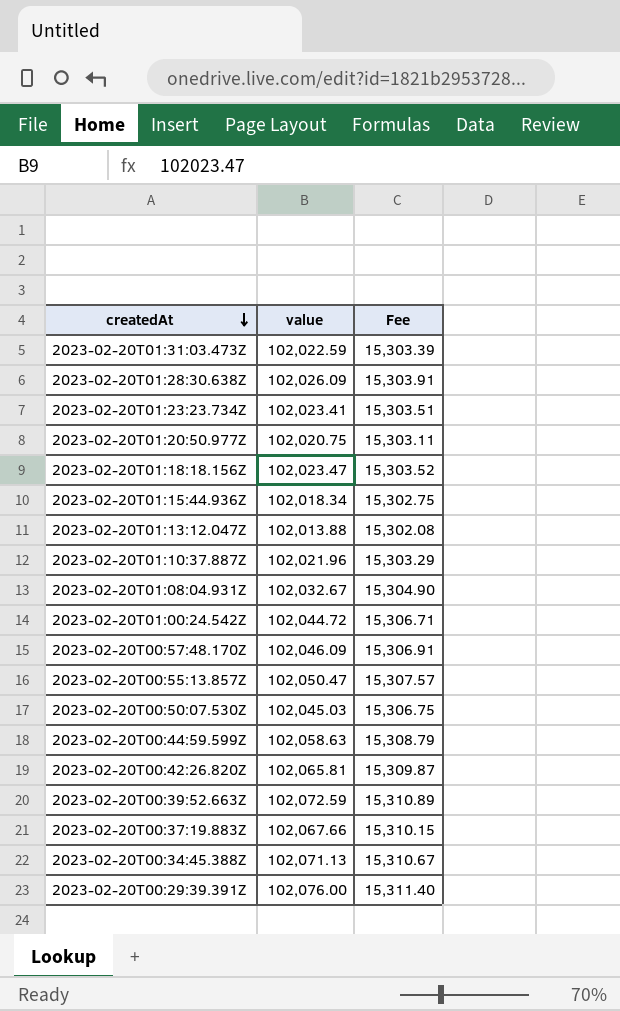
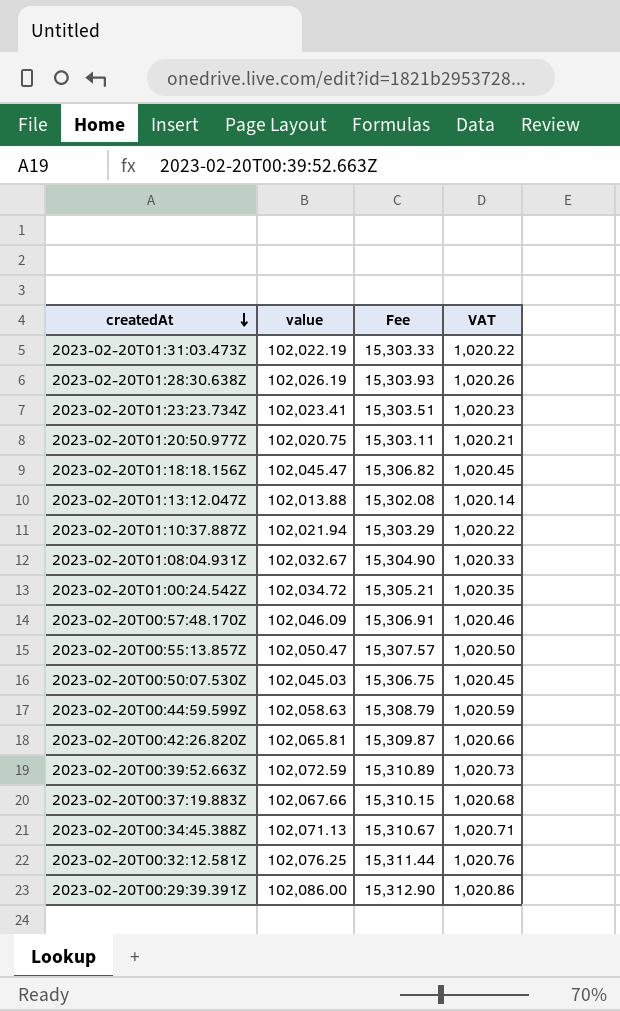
column VAT | formula: none -> [value] * 0.01
row 2023-02-20T01:15:44.936Z: 102,018.34 | 15,302.75 -> none
2023-02-20T01:31:03.473Z | value: 102,022.59 -> 102,022.19
2023-02-20T01:31:03.473Z | Fee: 15,303.39 -> 15,303.33
2023-02-20T01:28:30.638Z | value: 102,026.09 -> 102,026.19
2023-02-20T01:28:30.638Z | Fee: 15,303.91 -> 15,303.93
2023-02-20T01:18:18.156Z | value: 102,023.47 -> 102,045.47
2023-02-20T01:18:18.156Z | Fee: 15,303.52 -> 15,306.82
2023-02-20T01:10:37.887Z | value: 102,021.96 -> 102,021.94
2023-02-20T01:00:24.542Z | value: 102,044.72 -> 102,034.72
2023-02-20T01:00:24.542Z | Fee: 15,306.71 -> 15,305.21
row 2023-02-20T00:32:12.581Z: none -> 102,076.25 | 15,311.44 | 1,020.76
2023-02-20T00:29:39.391Z | value: 102,076.00 -> 102,086.00
2023-02-20T00:29:39.391Z | Fee: 15,311.40 -> 15,312.90

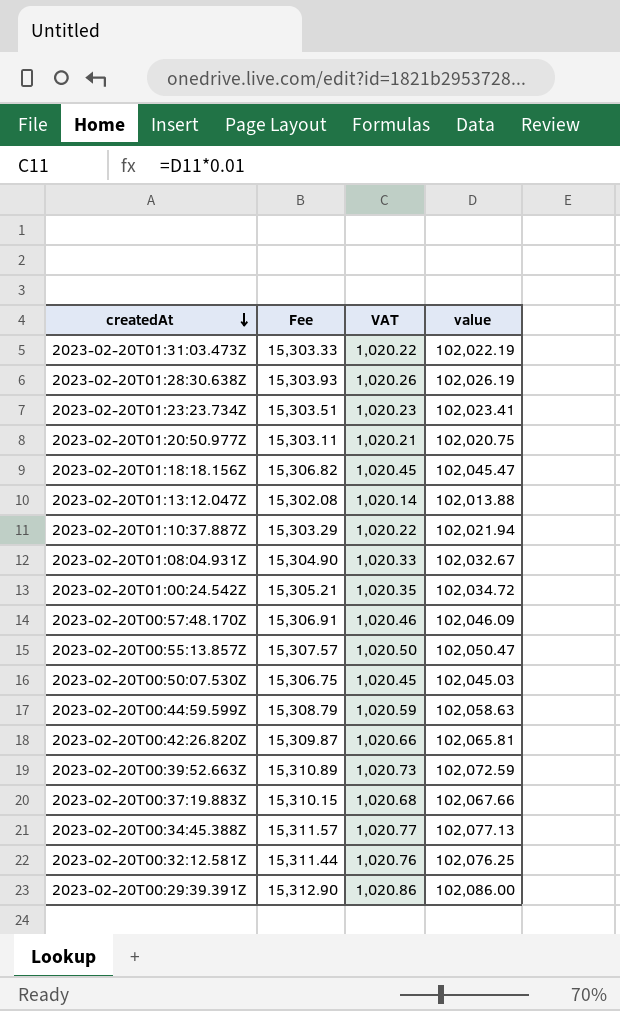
column value | position: 2 -> 4
2023-02-20T00:34:45.388Z | Fee: 15,310.67 -> 15,311.57
2023-02-20T00:34:45.388Z | VAT: 1,020.71 -> 1,020.77
2023-02-20T00:34:45.388Z | value: 102,071.13 -> 102,077.13

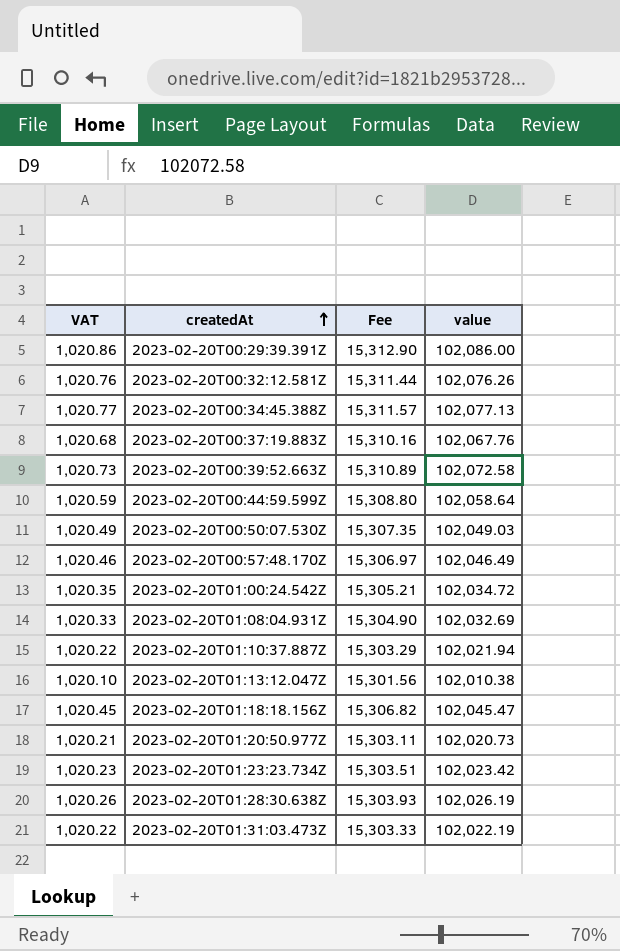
row order: createdAt descending -> createdAt ascending
column VAT | position: 3 -> 1
row 2023-02-20T00:55:13.857Z: 15,307.57 | 1,020.50 | 102,050.47 -> none
row 2023-02-20T00:42:26.820Z: 15,309.87 | 1,020.66 | 102,065.81 -> none
2023-02-20T00:32:12.581Z | value: 102,076.25 -> 102,076.26
2023-02-20T00:37:19.883Z | Fee: 15,310.15 -> 15,310.16
2023-02-20T00:37:19.883Z | value: 102,067.66 -> 102,067.76
2023-02-20T00:39:52.663Z | value: 102,072.59 -> 102,072.58
2023-02-20T00:44:59.599Z | Fee: 15,308.79 -> 15,308.80
2023-02-20T00:44:59.599Z | value: 102,058.63 -> 102,058.64
2023-02-20T00:50:07.530Z | VAT: 1,020.45 -> 1,020.49
2023-02-20T00:50:07.530Z | Fee: 15,306.75 -> 15,307.35
2023-02-20T00:50:07.530Z | value: 102,045.03 -> 102,049.03
2023-02-20T00:57:48.170Z | Fee: 15,306.91 -> 15,306.97
2023-02-20T00:57:48.170Z | value: 102,046.09 -> 102,046.49
2023-02-20T01:08:04.931Z | value: 102,032.67 -> 102,032.69
2023-02-20T01:13:12.047Z | VAT: 1,020.14 -> 1,020.10
2023-02-20T01:13:12.047Z | Fee: 15,302.08 -> 15,301.56
2023-02-20T01:13:12.047Z | value: 102,013.88 -> 102,010.38
2023-02-20T01:20:50.977Z | value: 102,020.75 -> 102,020.73
2023-02-20T01:23:23.734Z | value: 102,023.41 -> 102,023.42

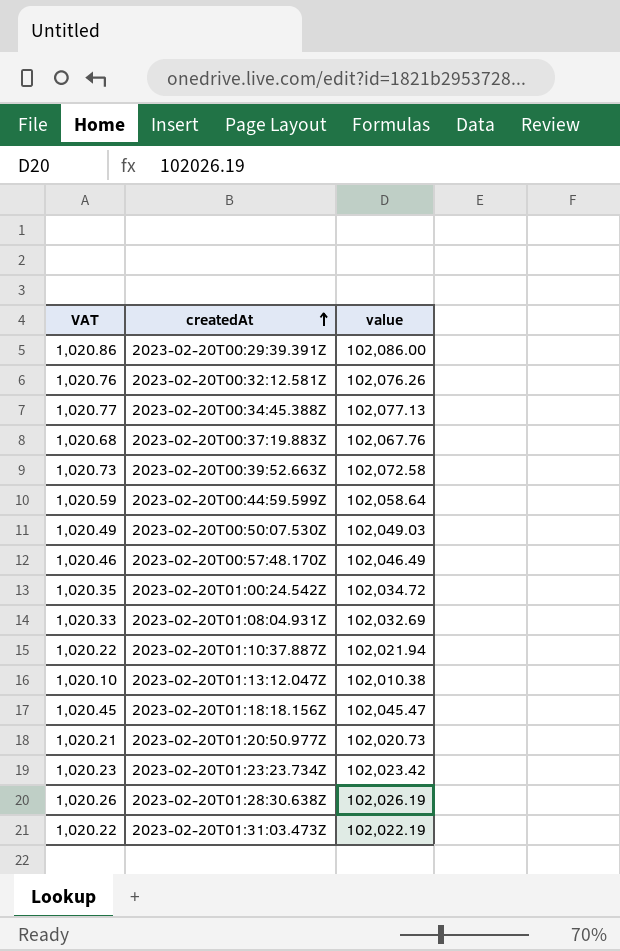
column Fee | formula: [value] * 0.15 -> none

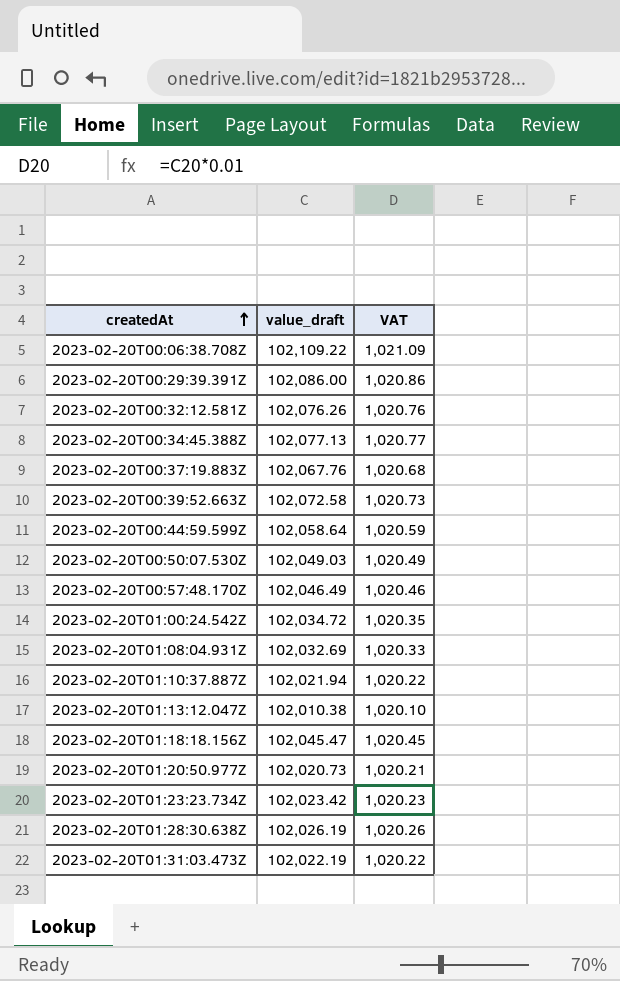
column name: value -> value_draft
column VAT | position: 1 -> 3
row 2023-02-20T00:06:38.708Z: none -> 102,109.22 | 1,021.09

